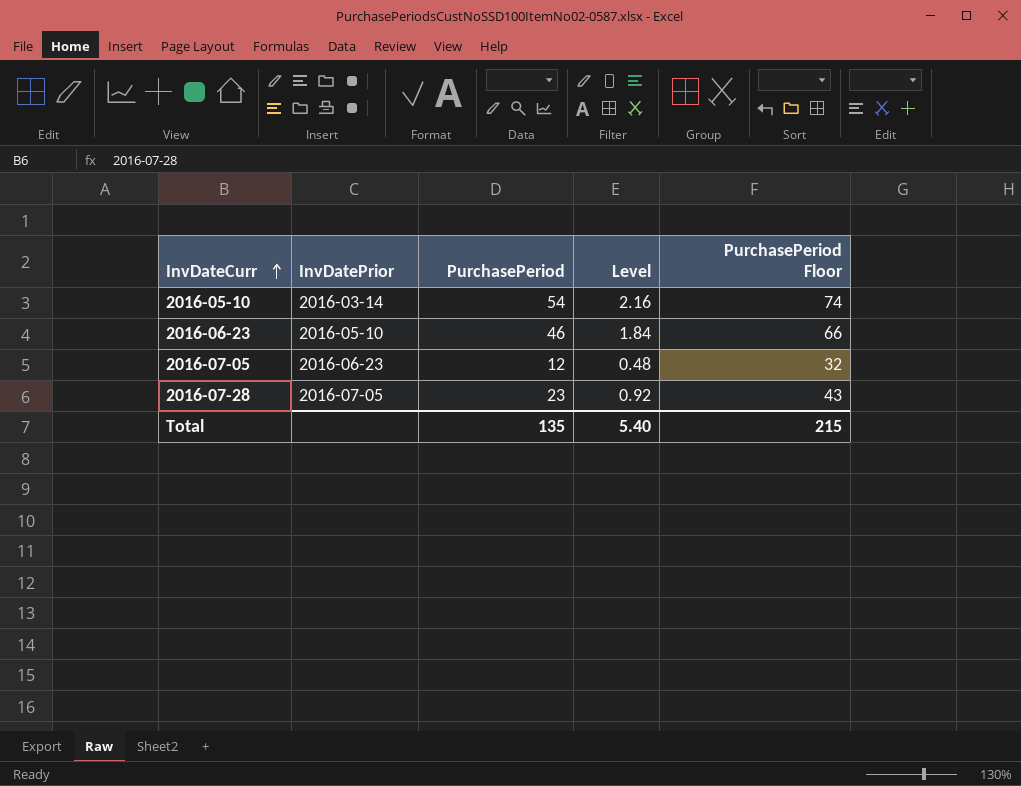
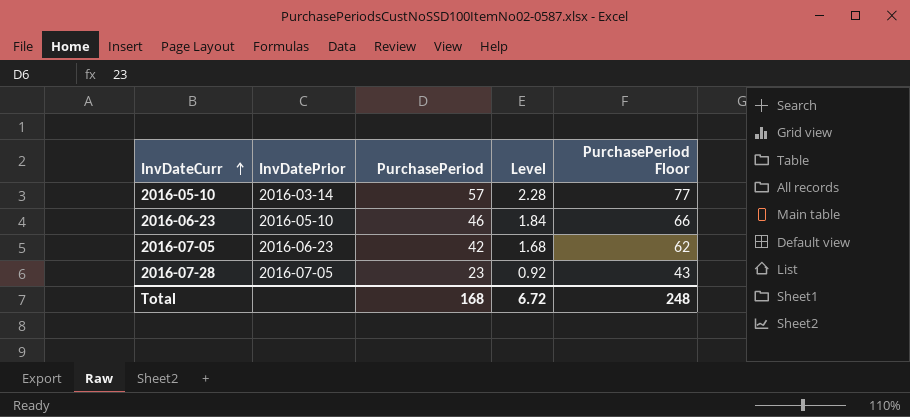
2016-05-10 | PurchasePeriod: 54 -> 57
2016-05-10 | Level: 2.16 -> 2.28
2016-05-10 | PurchasePeriod Floor: 74 -> 77
2016-07-05 | PurchasePeriod: 12 -> 42
2016-07-05 | Level: 0.48 -> 1.68
2016-07-05 | PurchasePeriod Floor: 32 -> 62
Total | PurchasePeriod: 135 -> 168
Total | Level: 5.40 -> 6.72
Total | PurchasePeriod Floor: 215 -> 248

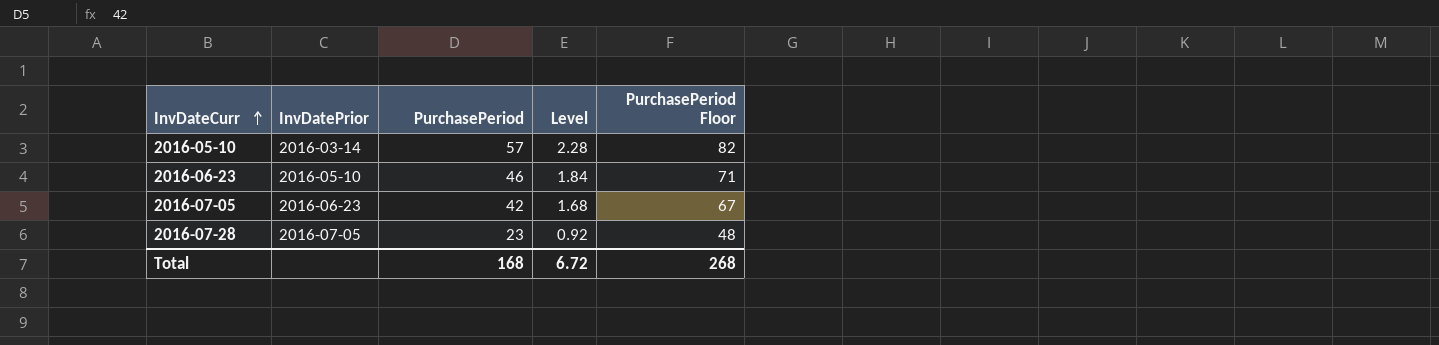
column PurchasePeriod Floor | formula: [PurchasePeriod] + 20 -> [PurchasePeriod] + 25
Total | PurchasePeriod Floor: 248 -> 268

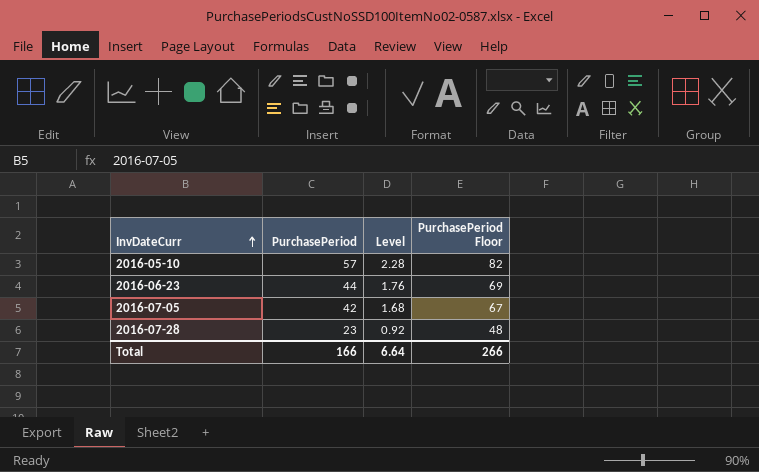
column InvDatePrior | position: 2 -> none
2016-06-23 | PurchasePeriod: 46 -> 44
2016-06-23 | Level: 1.84 -> 1.76
2016-06-23 | PurchasePeriod Floor: 71 -> 69
Total | PurchasePeriod: 168 -> 166
Total | Level: 6.72 -> 6.64
Total | PurchasePeriod Floor: 268 -> 266

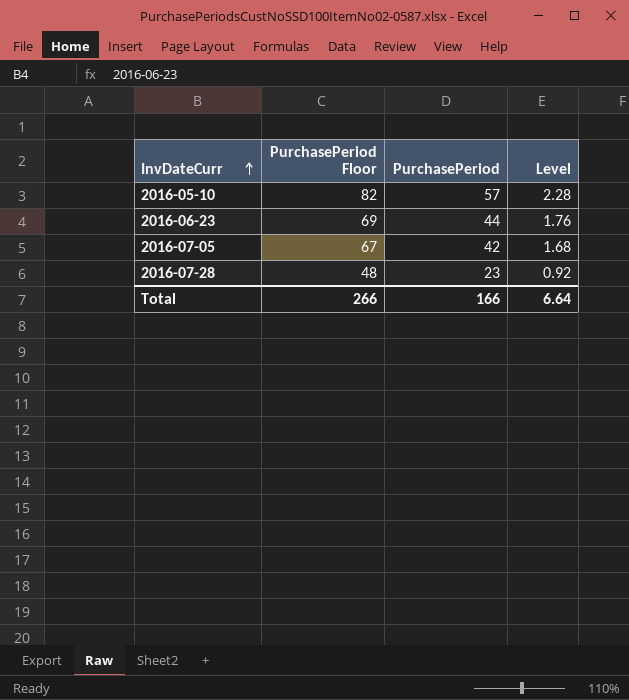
column PurchasePeriod Floor | position: 4 -> 2

